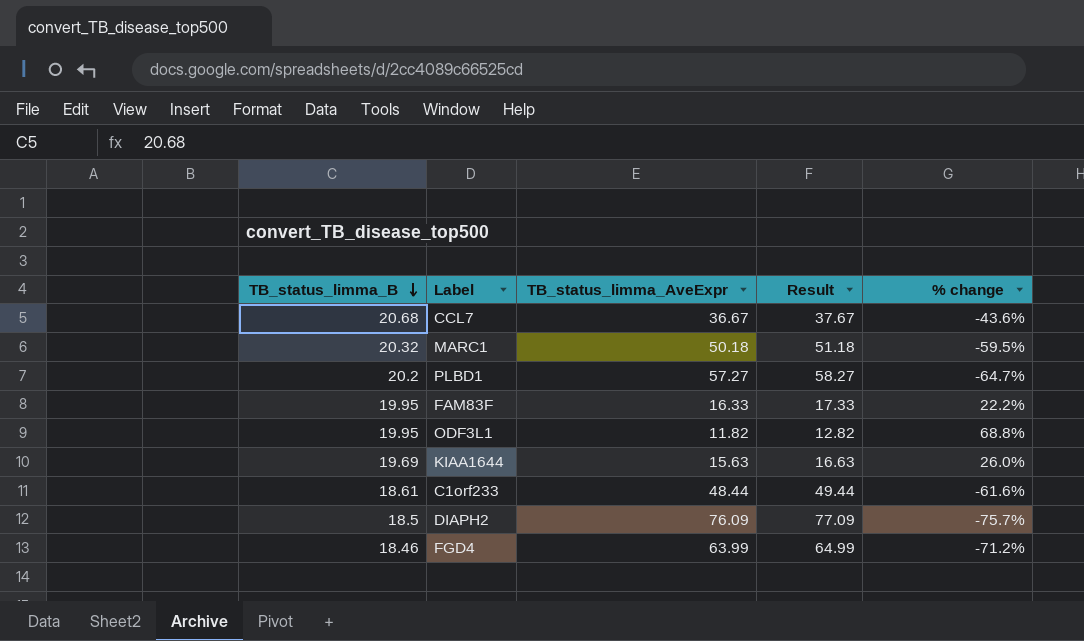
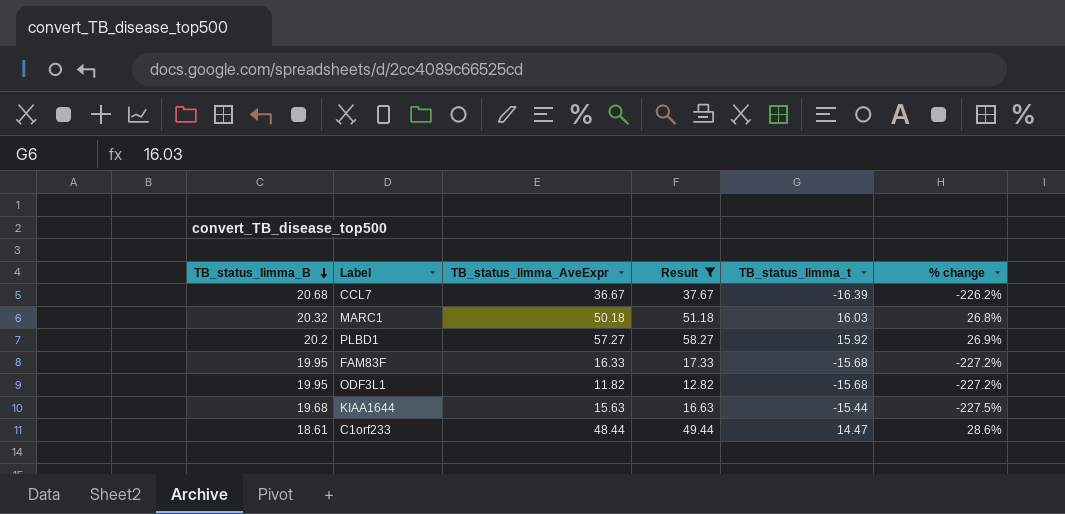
filter: none -> Result <= 58.27
column TB_status_limma_t | position: none -> 5
column % change | formula: ([TB_status_limma_B] - [TB_status_limma_AveExpr]) / [TB_status_limma_AveExpr] -> ([TB_status_limma_B] - [TB_status_limma_t]) / [TB_status_limma_t]
KIAA1644 | TB_status_limma_B: 19.69 -> 19.68

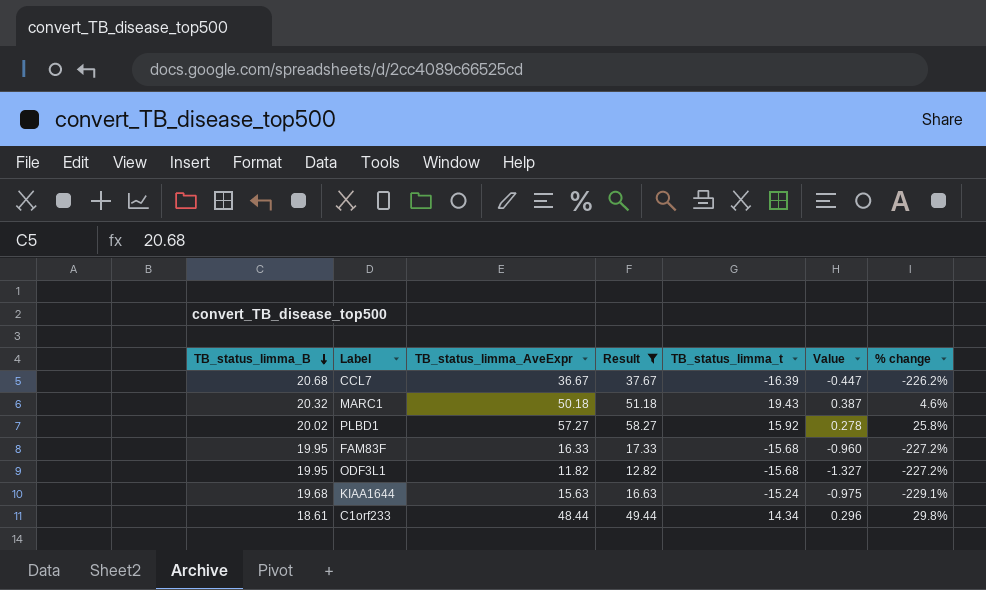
column Value | formula: none -> [TB_status_limma_t] / [TB_status_limma_AveExpr]
MARC1 | TB_status_limma_t: 16.03 -> 19.43
MARC1 | % change: 26.8% -> 4.6%
PLBD1 | TB_status_limma_B: 20.2 -> 20.02
PLBD1 | % change: 26.9% -> 25.8%
KIAA1644 | TB_status_limma_t: -15.44 -> -15.24
KIAA1644 | % change: -227.5% -> -229.1%
C1orf233 | TB_status_limma_t: 14.47 -> 14.34
C1orf233 | % change: 28.6% -> 29.8%

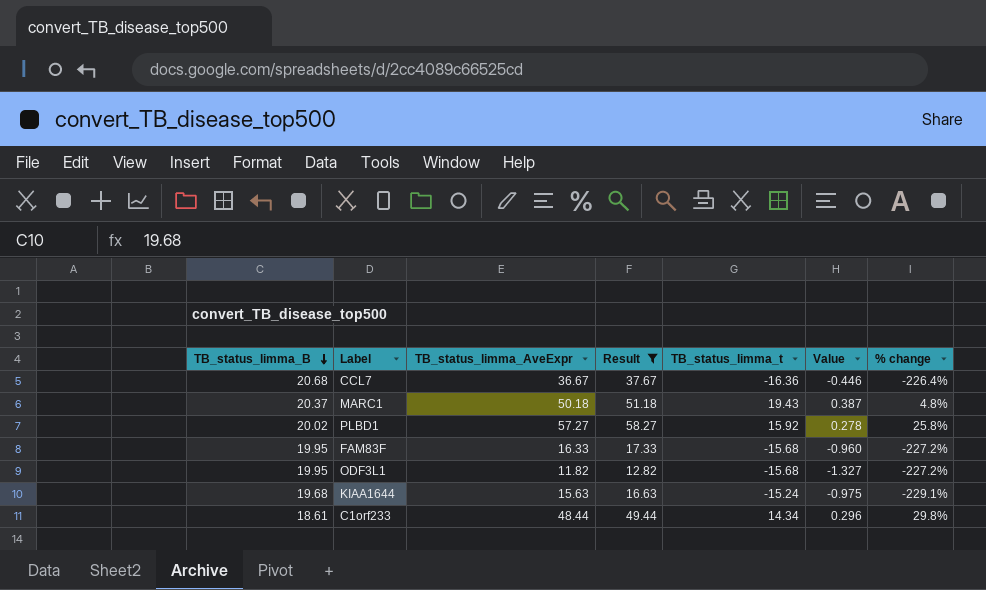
CCL7 | TB_status_limma_t: -16.39 -> -16.36
CCL7 | Value: -0.447 -> -0.446
CCL7 | % change: -226.2% -> -226.4%
MARC1 | TB_status_limma_B: 20.32 -> 20.37
MARC1 | % change: 4.6% -> 4.8%

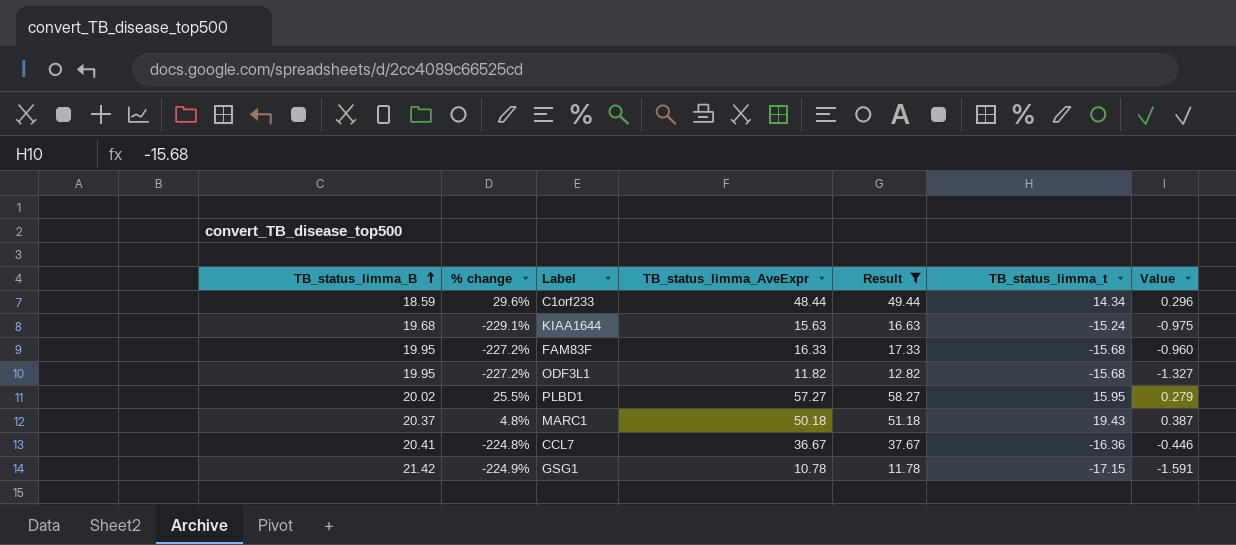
row order: TB_status_limma_B descending -> TB_status_limma_B ascending
column % change | position: 7 -> 2
C1orf233 | TB_status_limma_B: 18.61 -> 18.59
C1orf233 | % change: 29.8% -> 29.6%
PLBD1 | % change: 25.8% -> 25.5%
PLBD1 | TB_status_limma_t: 15.92 -> 15.95
PLBD1 | Value: 0.278 -> 0.279
CCL7 | TB_status_limma_B: 20.68 -> 20.41
CCL7 | % change: -226.4% -> -224.8%
row GSG1: none -> 21.42 | -224.9% | 10.78 | 11.78 | -17.15 | -1.591

